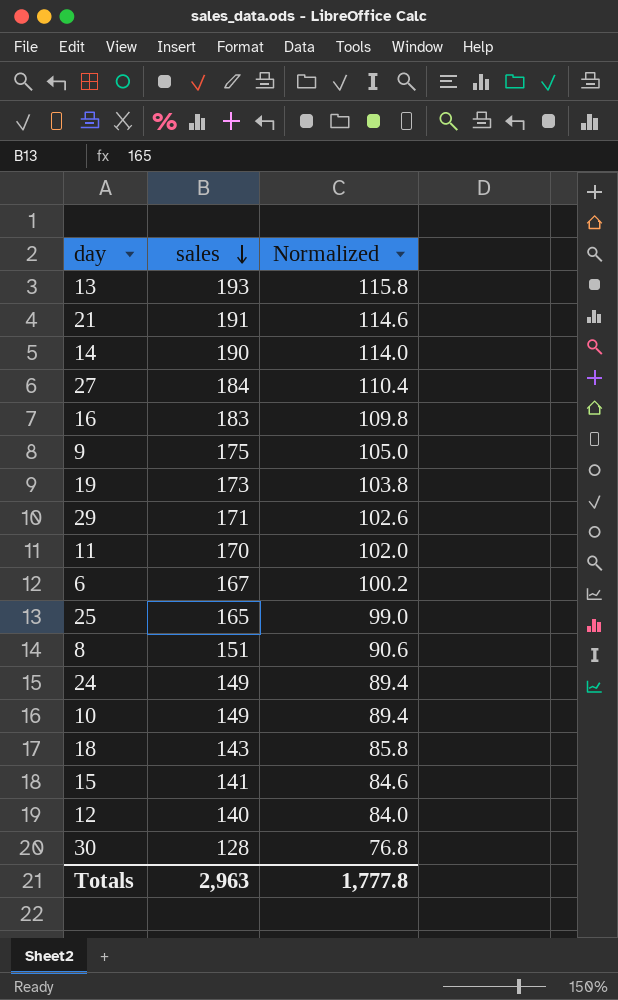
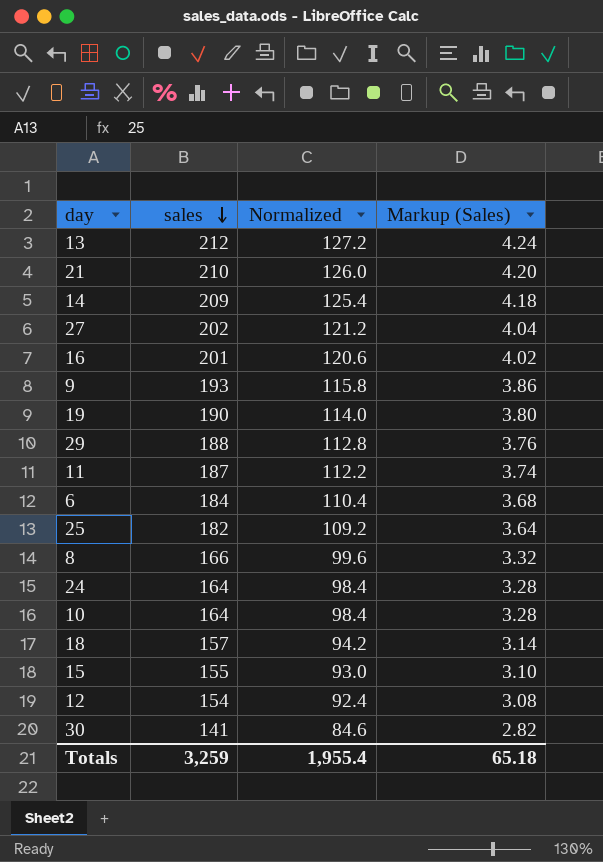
column Markup (Sales) | formula: none -> [sales] * 0.02
13 | sales: 193 -> 212
13 | Normalized: 115.8 -> 127.2
21 | sales: 191 -> 210
21 | Normalized: 114.6 -> 126.0
14 | sales: 190 -> 209
14 | Normalized: 114.0 -> 125.4
27 | sales: 184 -> 202
27 | Normalized: 110.4 -> 121.2
16 | sales: 183 -> 201
16 | Normalized: 109.8 -> 120.6
9 | sales: 175 -> 193
9 | Normalized: 105.0 -> 115.8
19 | sales: 173 -> 190
19 | Normalized: 103.8 -> 114.0
29 | sales: 171 -> 188
29 | Normalized: 102.6 -> 112.8
11 | sales: 170 -> 187
11 | Normalized: 102.0 -> 112.2
6 | sales: 167 -> 184
6 | Normalized: 100.2 -> 110.4
25 | sales: 165 -> 182
25 | Normalized: 99.0 -> 109.2
8 | sales: 151 -> 166
8 | Normalized: 90.6 -> 99.6
24 | sales: 149 -> 164
24 | Normalized: 89.4 -> 98.4
10 | sales: 149 -> 164
10 | Normalized: 89.4 -> 98.4
18 | sales: 143 -> 157
18 | Normalized: 85.8 -> 94.2
15 | sales: 141 -> 155
15 | Normalized: 84.6 -> 93.0
12 | sales: 140 -> 154
12 | Normalized: 84.0 -> 92.4
30 | sales: 128 -> 141
30 | Normalized: 76.8 -> 84.6
Totals | sales: 2,963 -> 3,259
Totals | Normalized: 1,777.8 -> 1,955.4

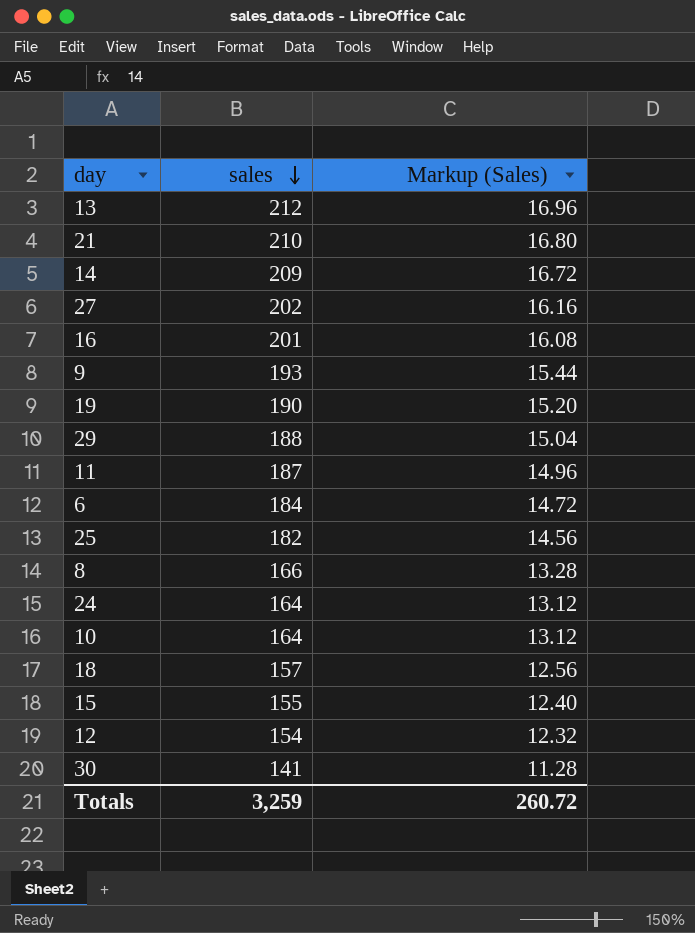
column Normalized | formula: [sales] * 0.6 -> none
column Markup (Sales) | formula: [sales] * 0.02 -> [sales] * 0.08
Totals | Markup (Sales): 65.18 -> 260.72

